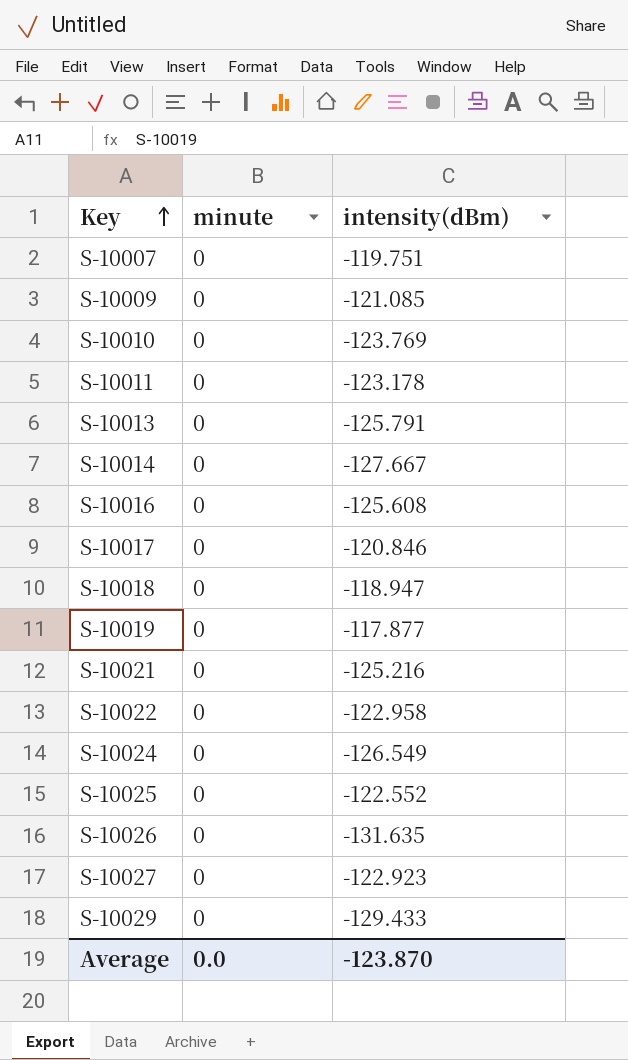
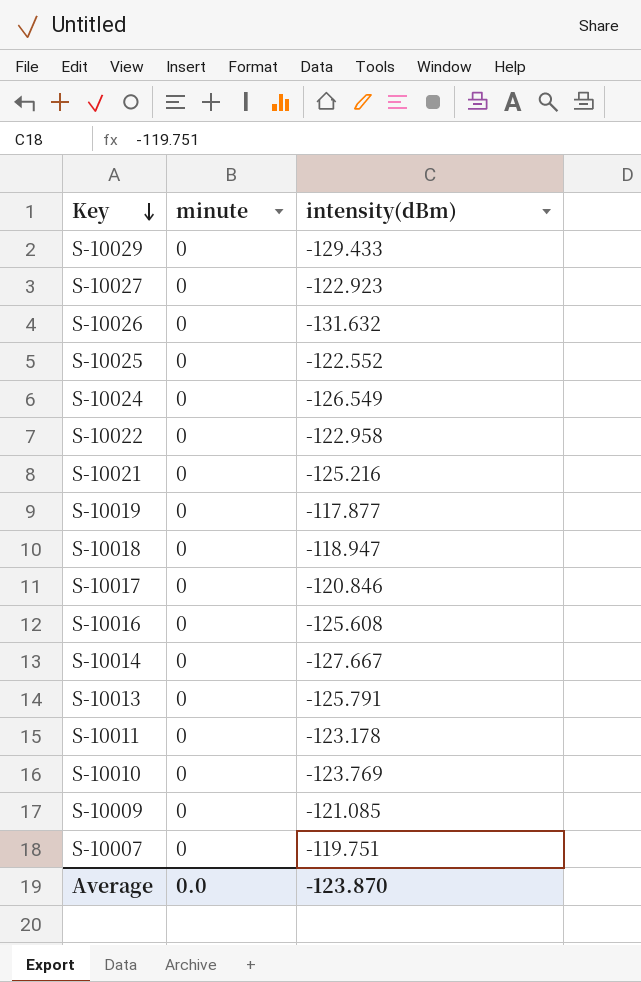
row order: Key ascending -> Key descending
S-10026 | intensity(dBm): -131.635 -> -131.632

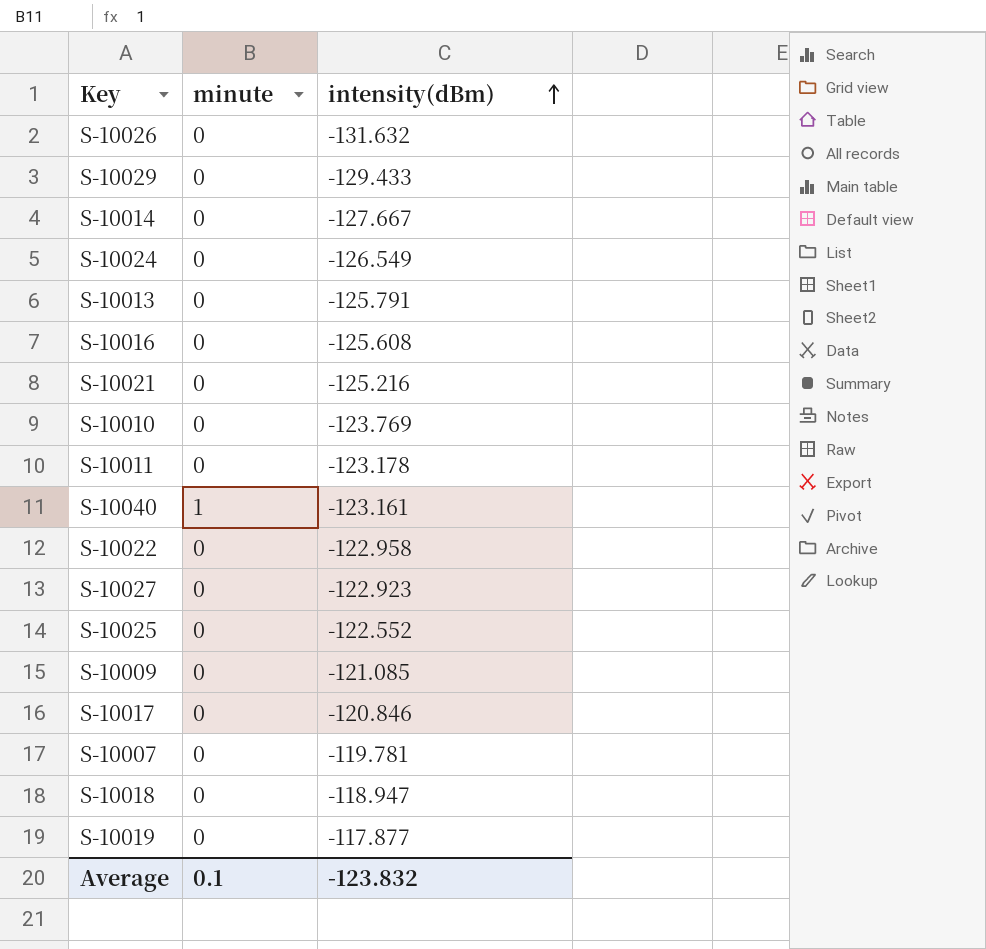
row order: Key descending -> intensity(dBm) ascending
row S-10040: none -> 1 | -123.161
S-10007 | intensity(dBm): -119.751 -> -119.781
Average | minute: 0.0 -> 0.1
Average | intensity(dBm): -123.870 -> -123.832

